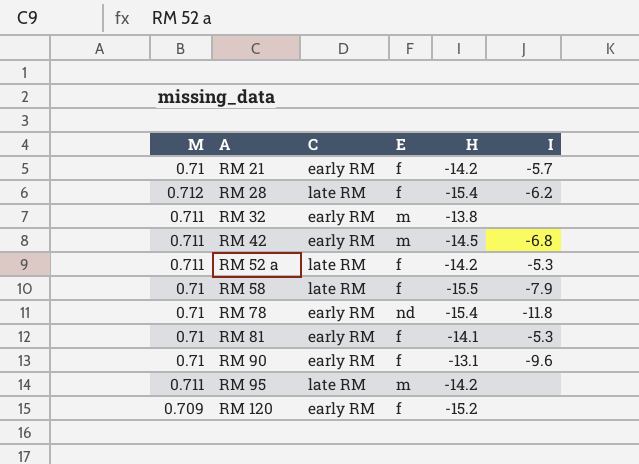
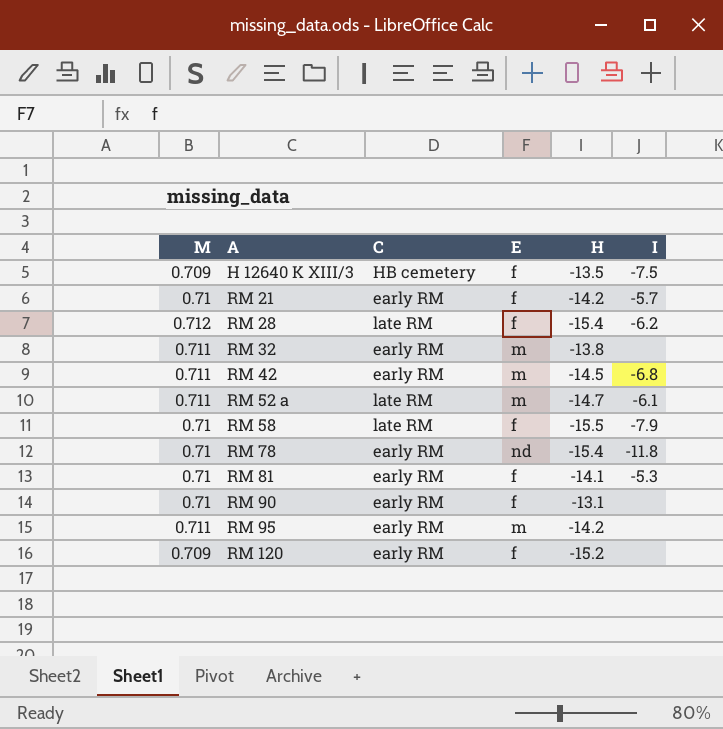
row H 12640 K XIII/3: none -> 0.709 | HB cemetery | f | -13.5 | -7.5
RM 52 a | E: f -> m
RM 52 a | H: -14.2 -> -14.7
RM 52 a | I: -5.3 -> -6.1
RM 90 | I: -9.6 -> none
RM 95 | C: late RM -> early RM

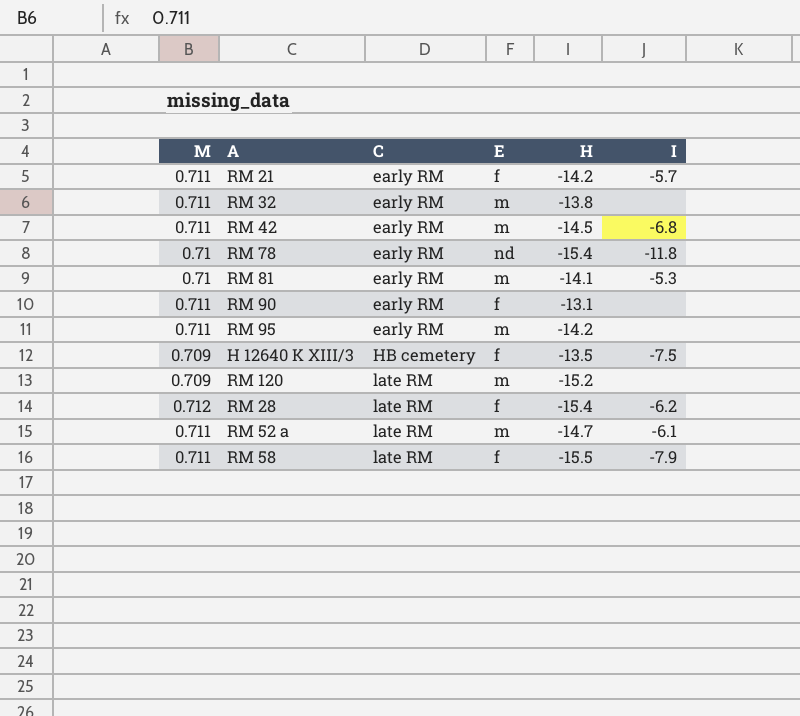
row order: A ascending -> C ascending
RM 21 | M: 0.71 -> 0.711
RM 81 | E: f -> m
RM 90 | M: 0.71 -> 0.711
RM 120 | C: early RM -> late RM
RM 120 | E: f -> m
RM 58 | M: 0.71 -> 0.711

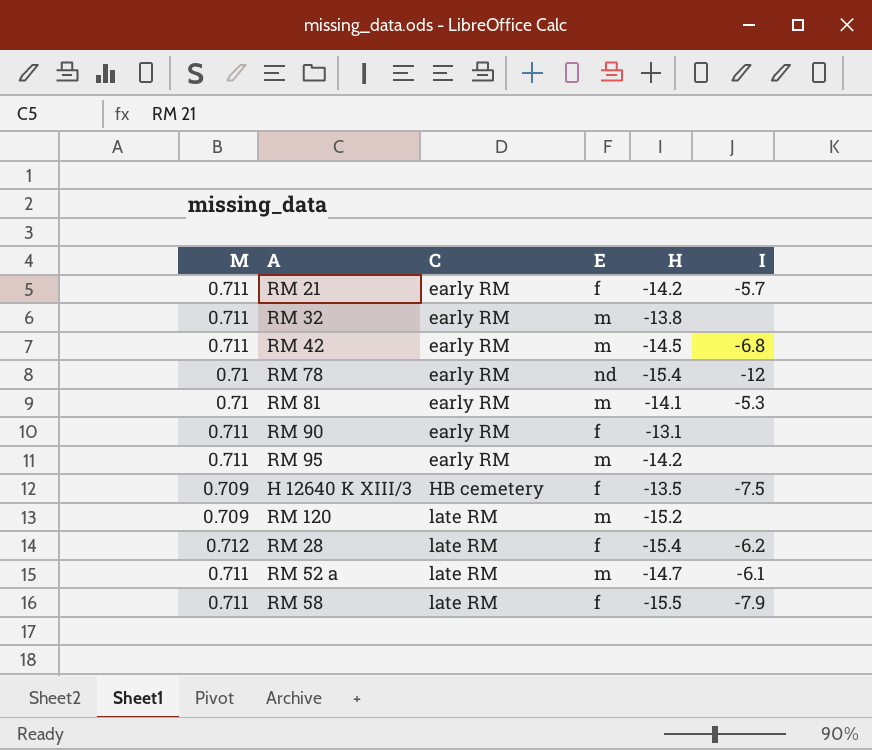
RM 78 | I: -11.8 -> -12

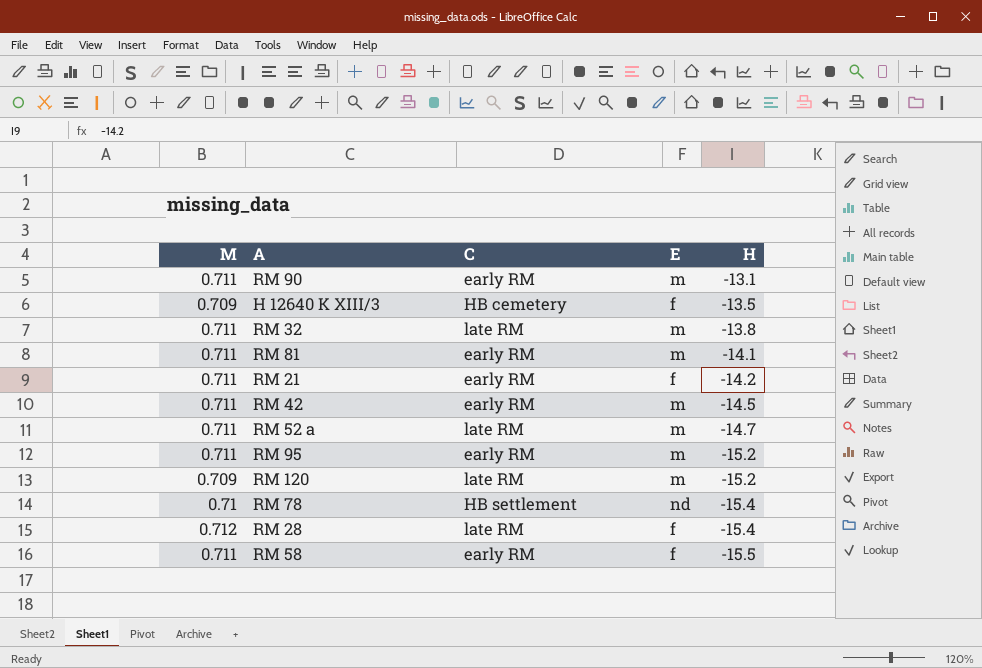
row order: C ascending -> H descending
column I | position: 6 -> none
RM 90 | E: f -> m
RM 32 | C: early RM -> late RM
RM 81 | M: 0.71 -> 0.711
RM 95 | H: -14.2 -> -15.2
RM 78 | C: early RM -> HB settlement
RM 58 | C: late RM -> early RM

